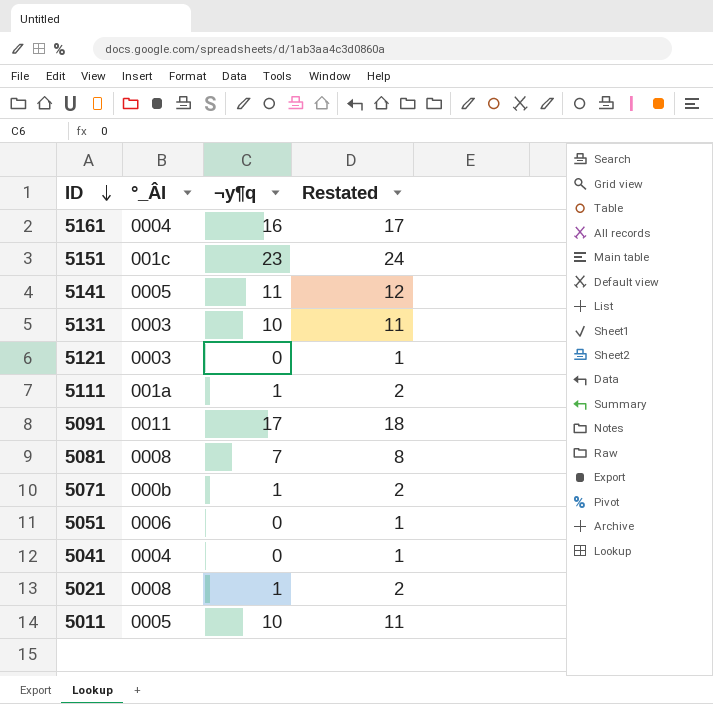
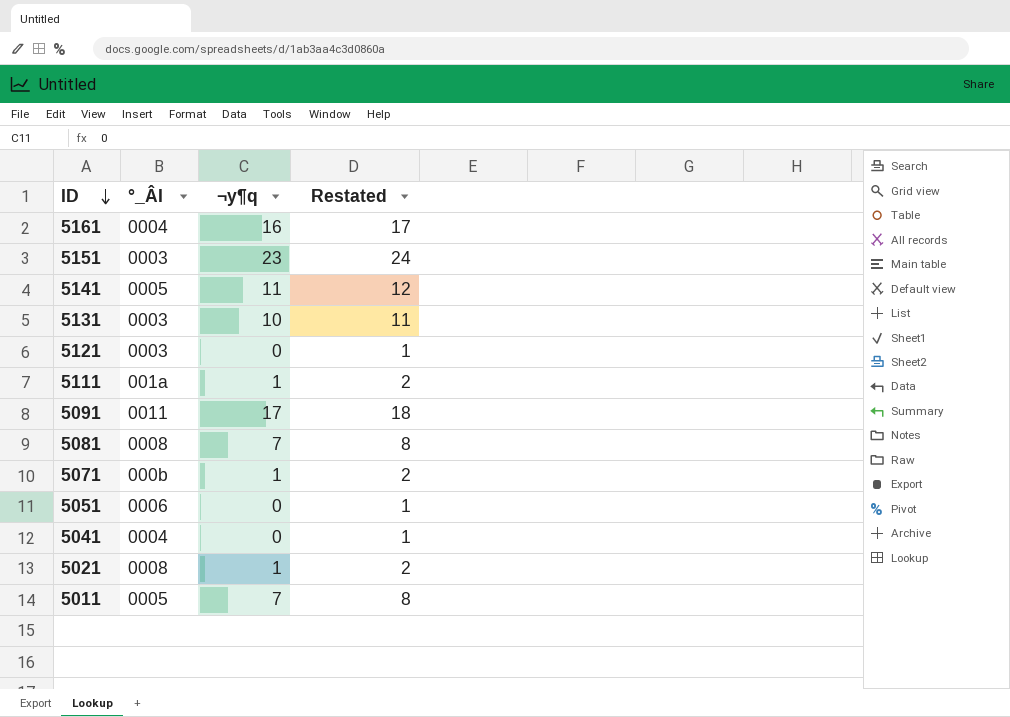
5151 | °_ÂI: 001c -> 0003
5011 | ¬y¶q: 10 -> 7
5011 | Restated: 11 -> 8

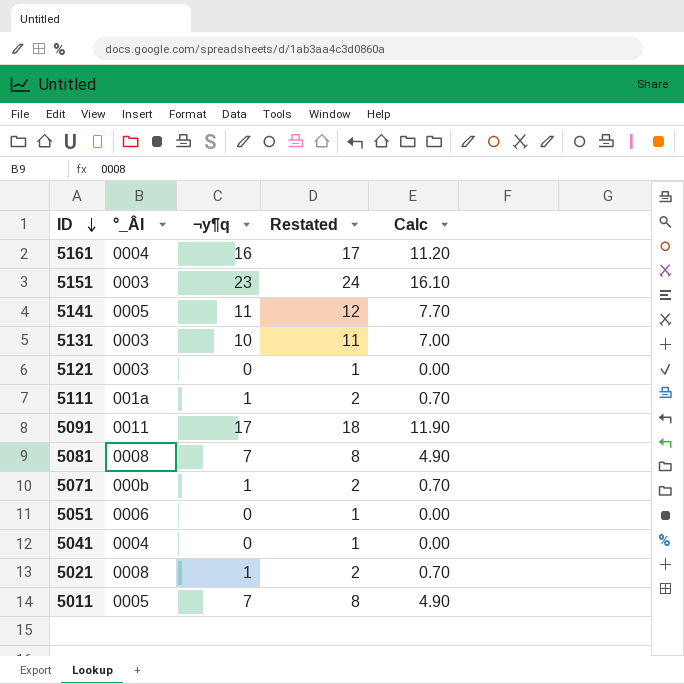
column Calc | formula: none -> [¬y¶q] * 0.7

